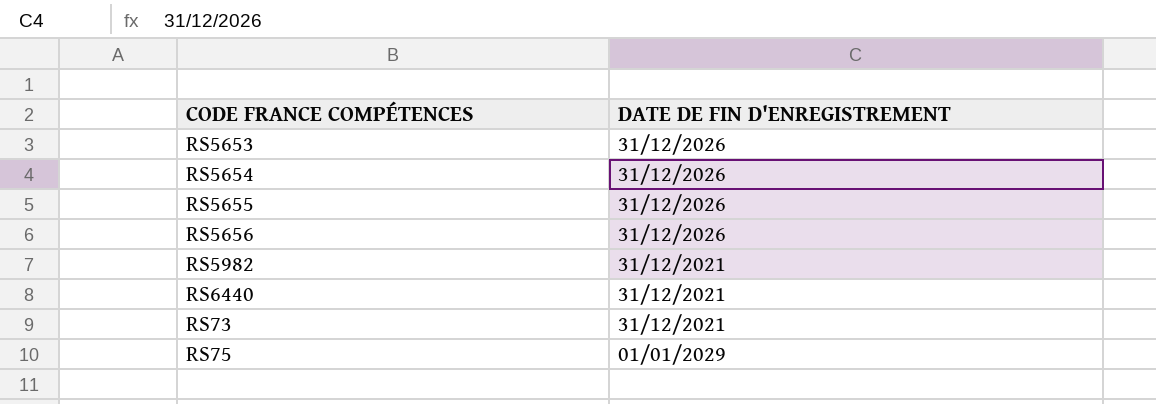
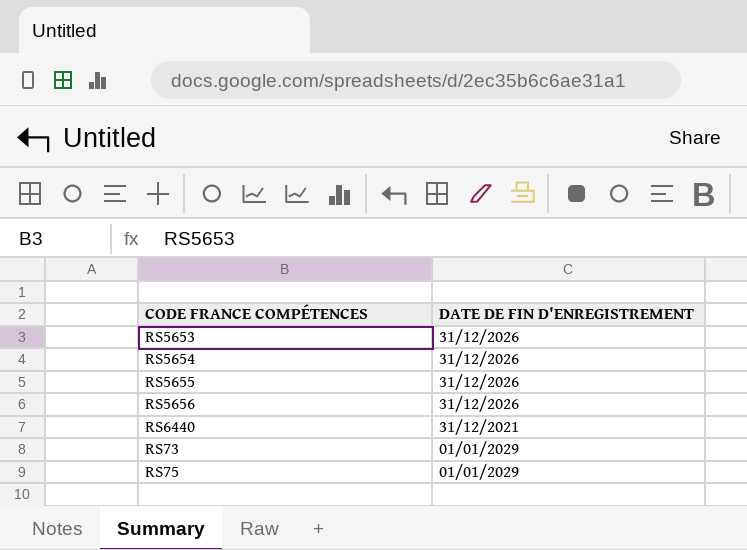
row RS5982: 31/12/2021 -> none
RS73 | DATE DE FIN D'ENREGISTREMENT: 31/12/2021 -> 01/01/2029

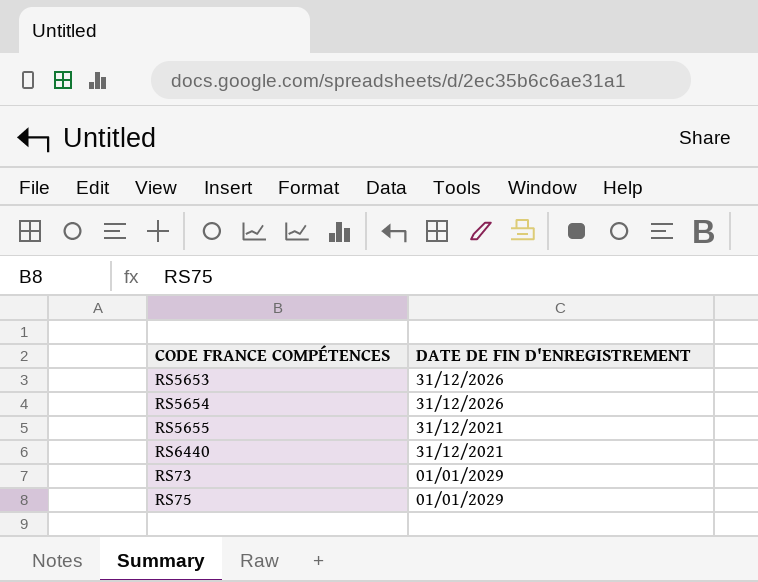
row RS5656: 31/12/2026 -> none
RS5655 | DATE DE FIN D'ENREGISTREMENT: 31/12/2026 -> 31/12/2021

